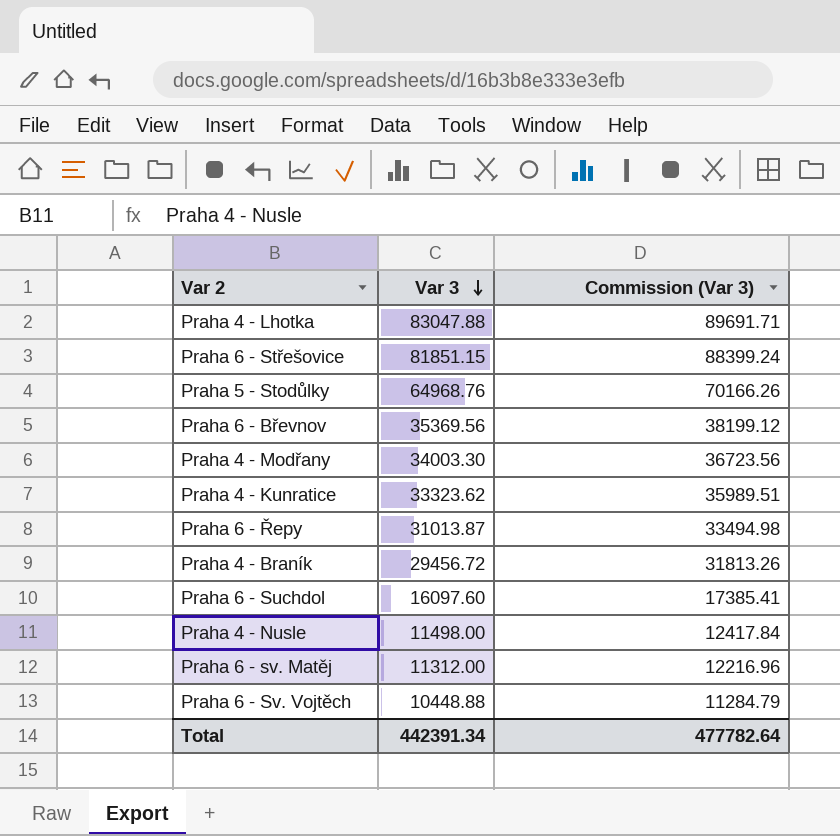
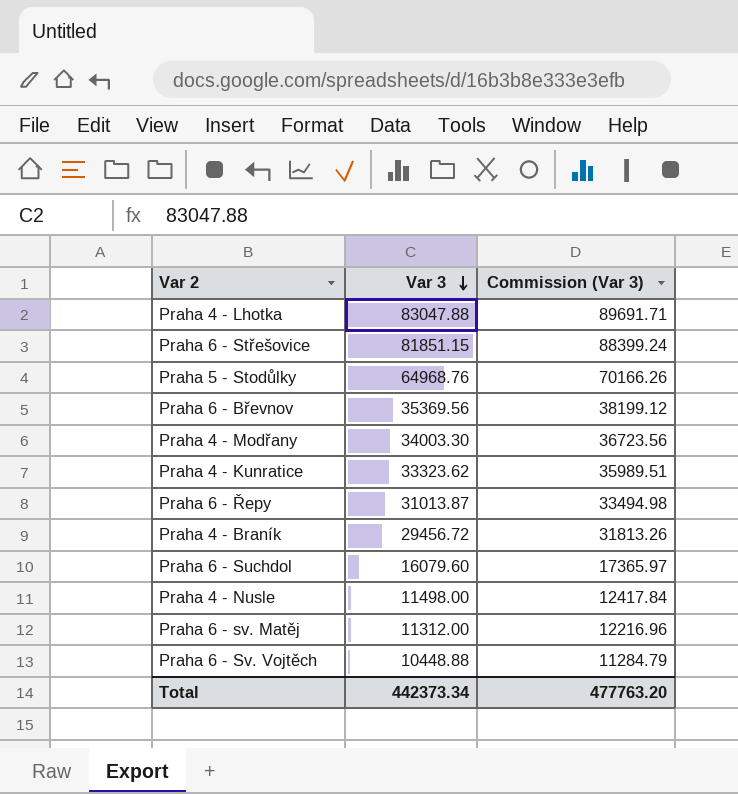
Praha 6 - Suchdol | Var 3: 16097.60 -> 16079.60
Praha 6 - Suchdol | Commission (Var 3): 17385.41 -> 17365.97
Total | Var 3: 442391.34 -> 442373.34
Total | Commission (Var 3): 477782.64 -> 477763.20

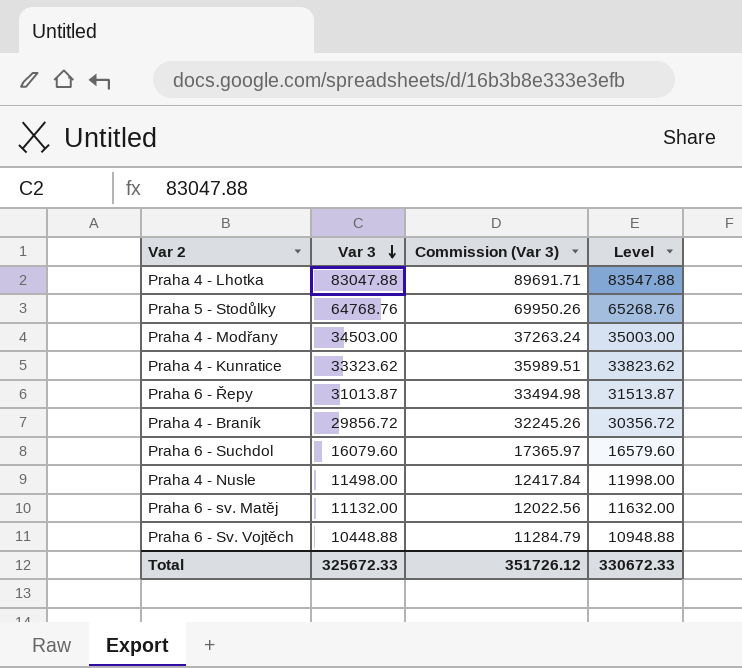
column Level | formula: none -> [Var 3] + 500
row Praha 6 - Střešovice: 81851.15 | 88399.24 -> none
row Praha 6 - Břevnov: 35369.56 | 38199.12 -> none
Praha 5 - Stodůlky | Var 3: 64968.76 -> 64768.76
Praha 5 - Stodůlky | Commission (Var 3): 70166.26 -> 69950.26
Praha 4 - Modřany | Var 3: 34003.30 -> 34503.00
Praha 4 - Modřany | Commission (Var 3): 36723.56 -> 37263.24
Praha 4 - Braník | Var 3: 29456.72 -> 29856.72
Praha 4 - Braník | Commission (Var 3): 31813.26 -> 32245.26
Praha 6 - sv. Matěj | Var 3: 11312.00 -> 11132.00
Praha 6 - sv. Matěj | Commission (Var 3): 12216.96 -> 12022.56
Total | Var 3: 442373.34 -> 325672.33
Total | Commission (Var 3): 477763.20 -> 351726.12

